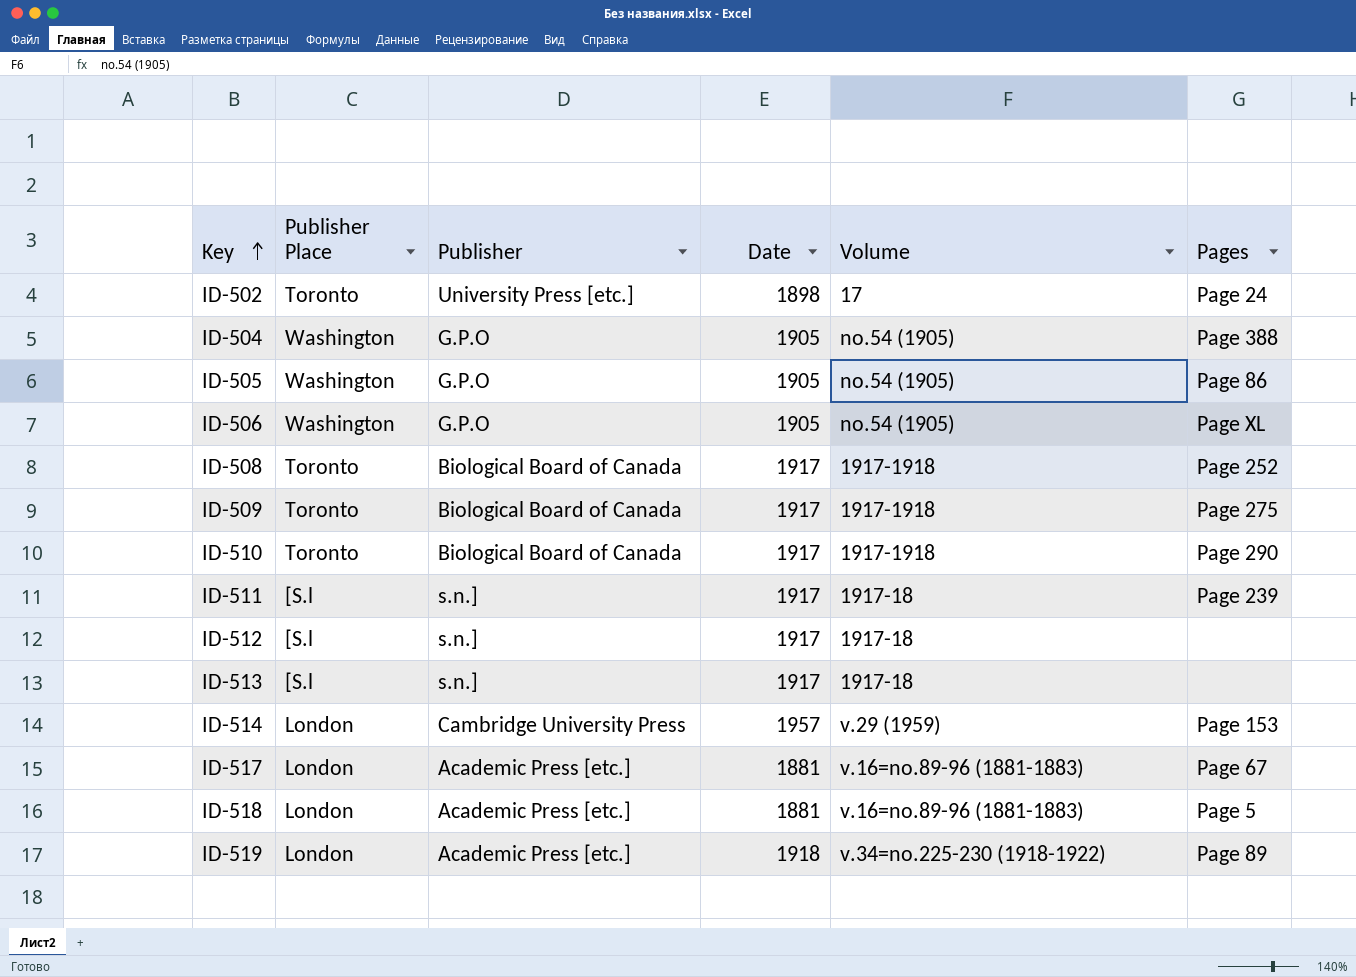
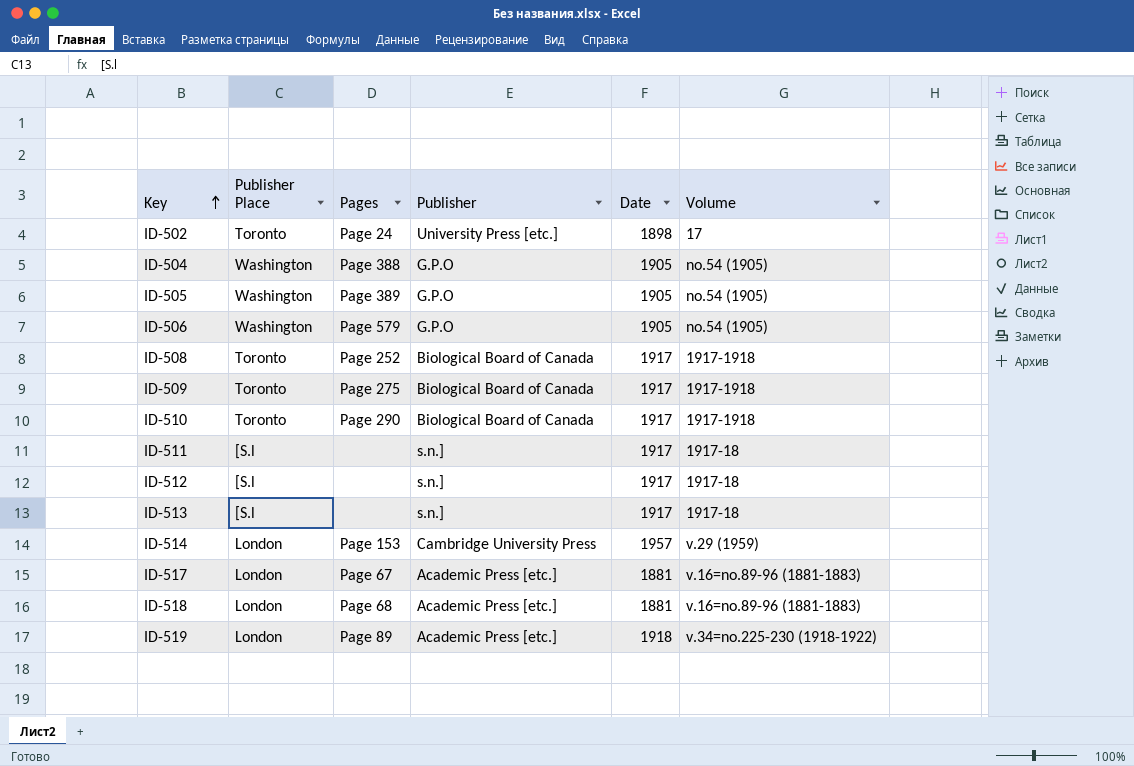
column Pages | position: 6 -> 3
ID-505 | Pages: Page 86 -> Page 389
ID-506 | Pages: Page XL -> Page 579
ID-511 | Pages: Page 239 -> none
ID-518 | Pages: Page 5 -> Page 68

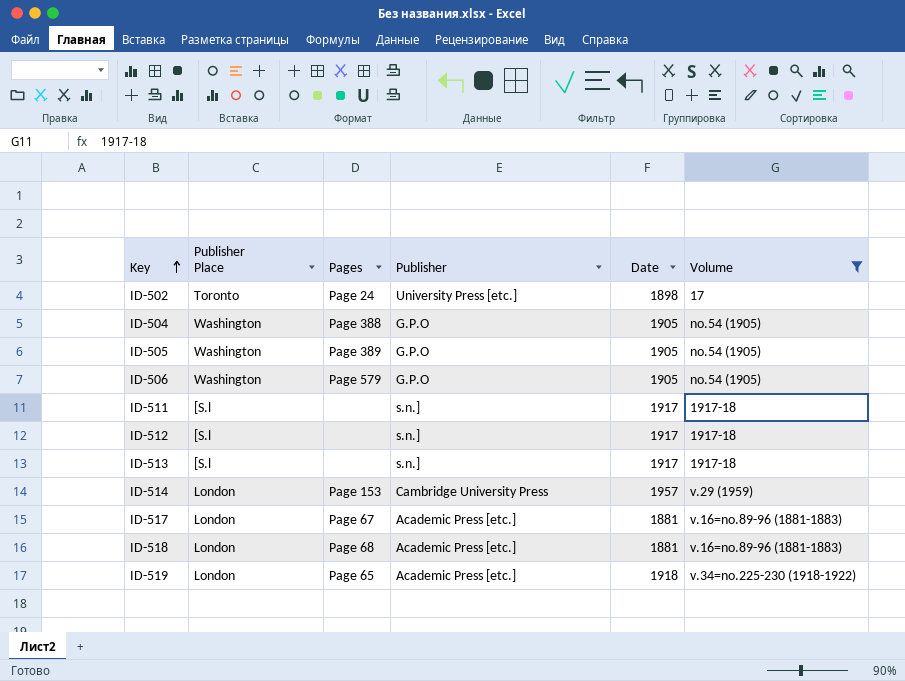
filter: none -> Volume != 1917-1918
ID-519 | Pages: Page 89 -> Page 65

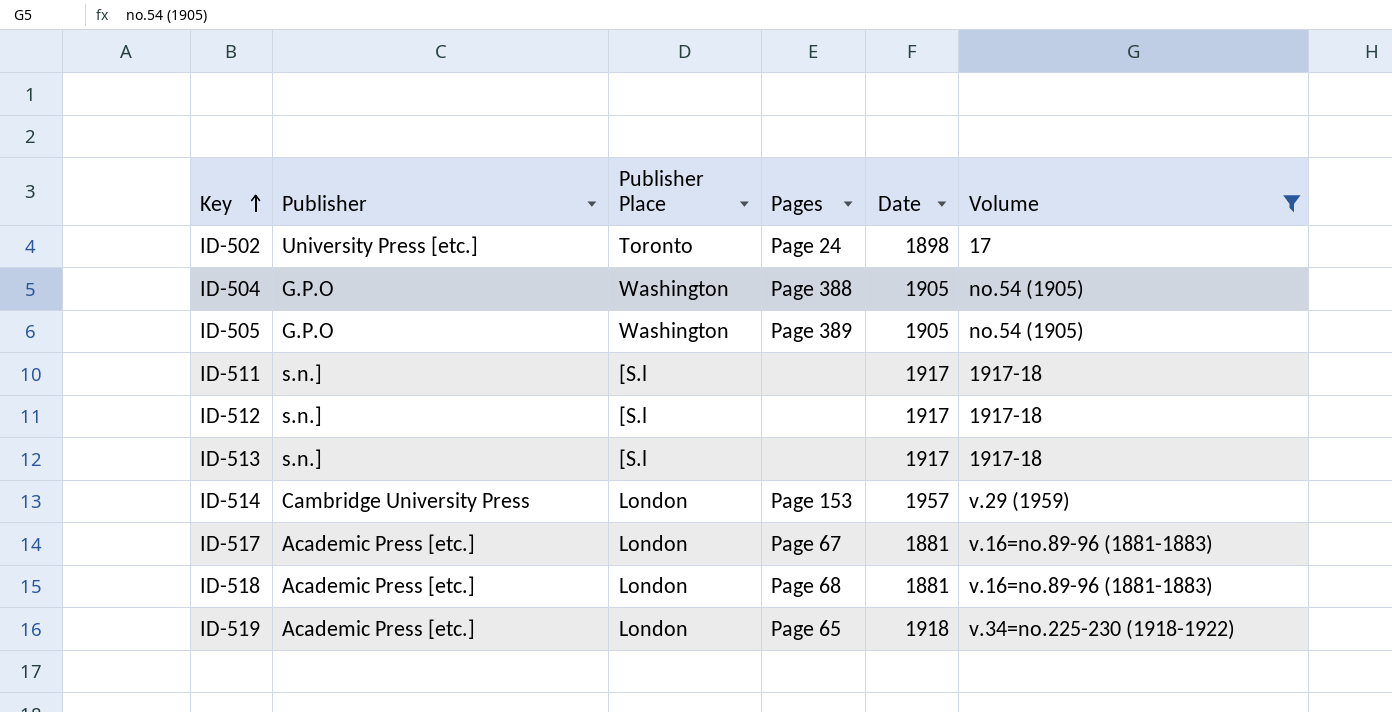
column Publisher | position: 4 -> 2
row ID-506: Washington | Page 579 | G.P.O | 1905 | no.54 (1905) -> none

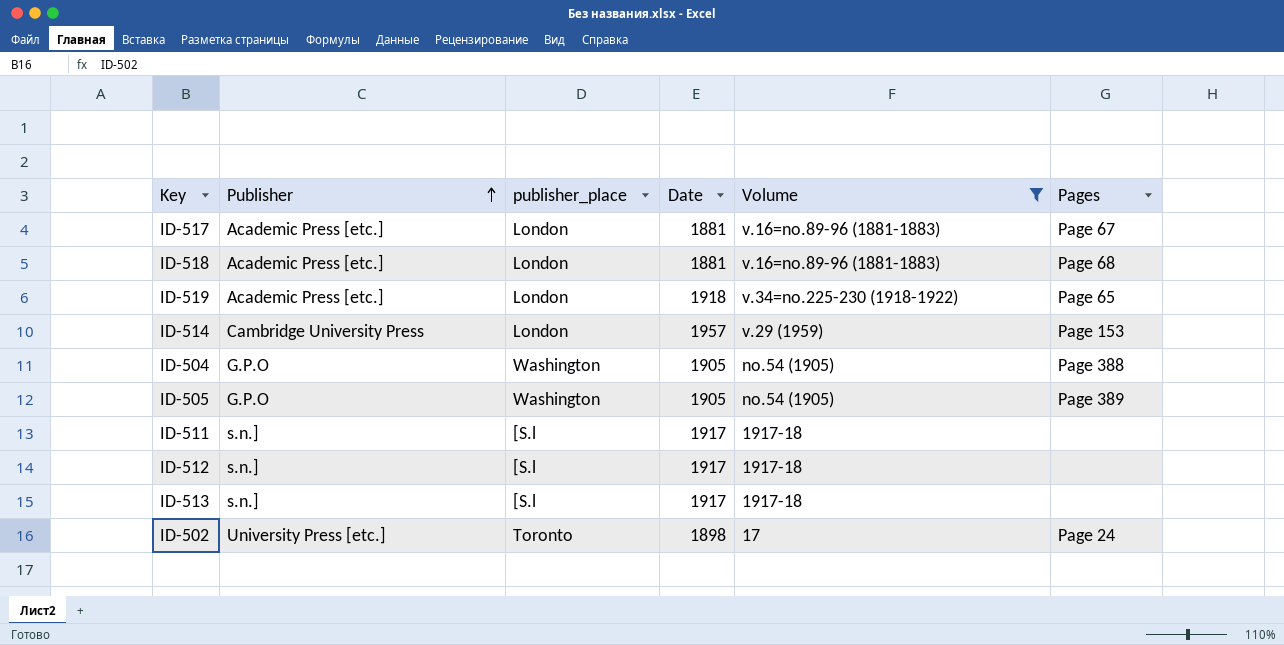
row order: Key ascending -> Publisher ascending
column name: Publisher Place -> publisher_place
column Pages | position: 4 -> 6

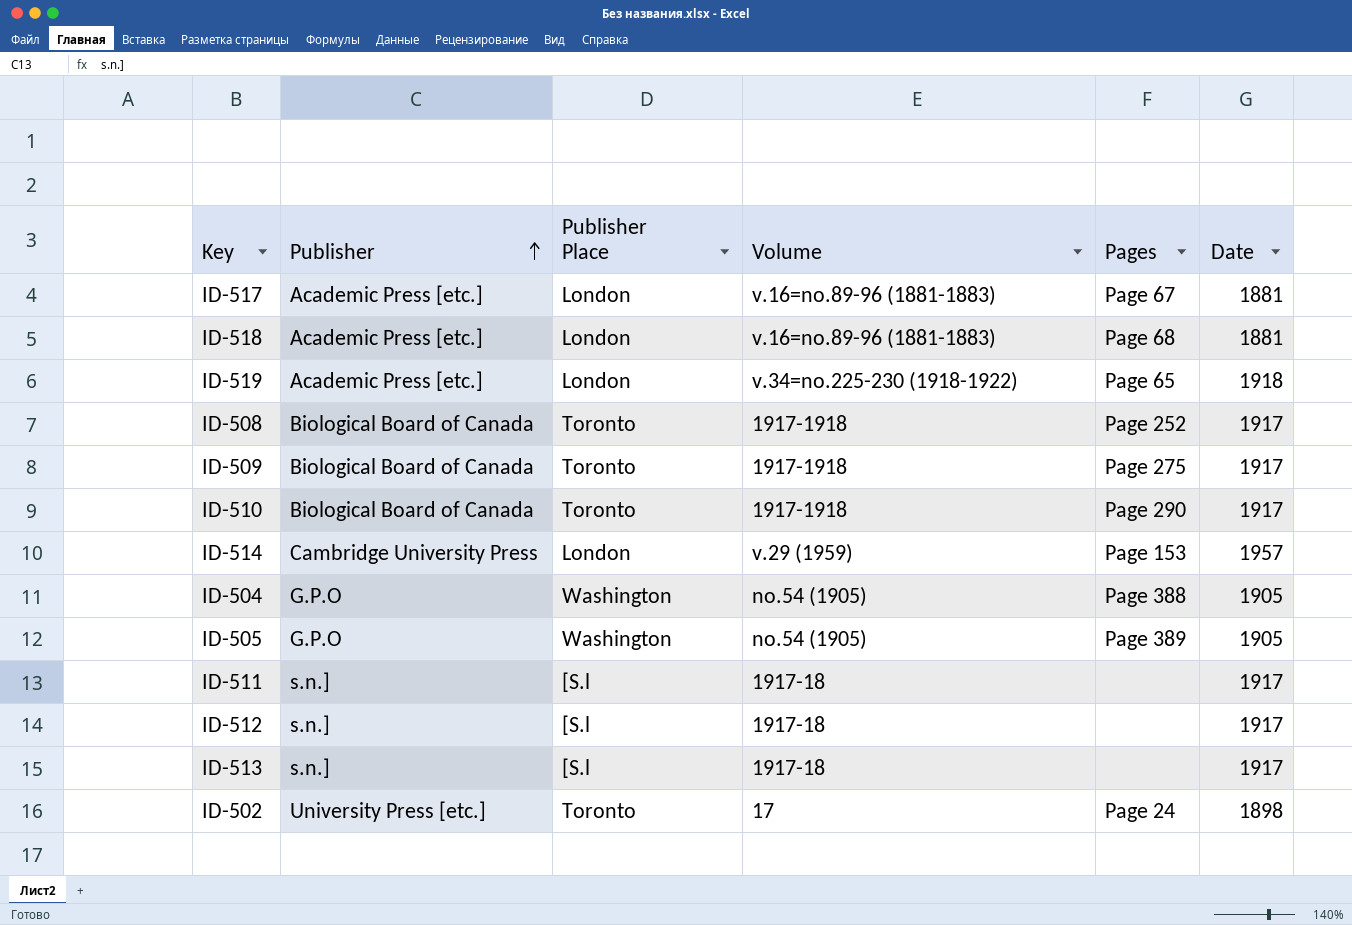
filter: Volume != 1917-1918 -> none
column name: publisher_place -> Publisher Place
column Date | position: 4 -> 6

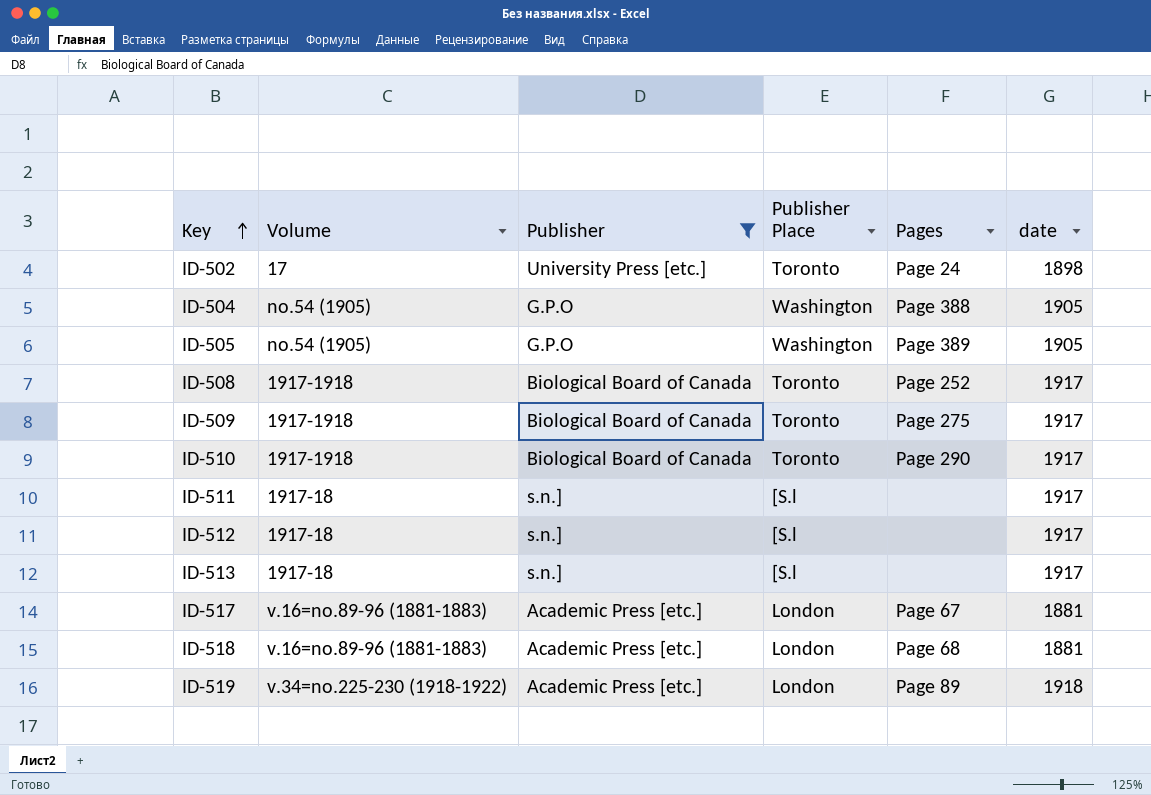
filter: none -> Publisher != Cambridge University Press
row order: Publisher ascending -> Key ascending
column Volume | position: 4 -> 2
column name: Date -> date
ID-519 | Pages: Page 65 -> Page 89

